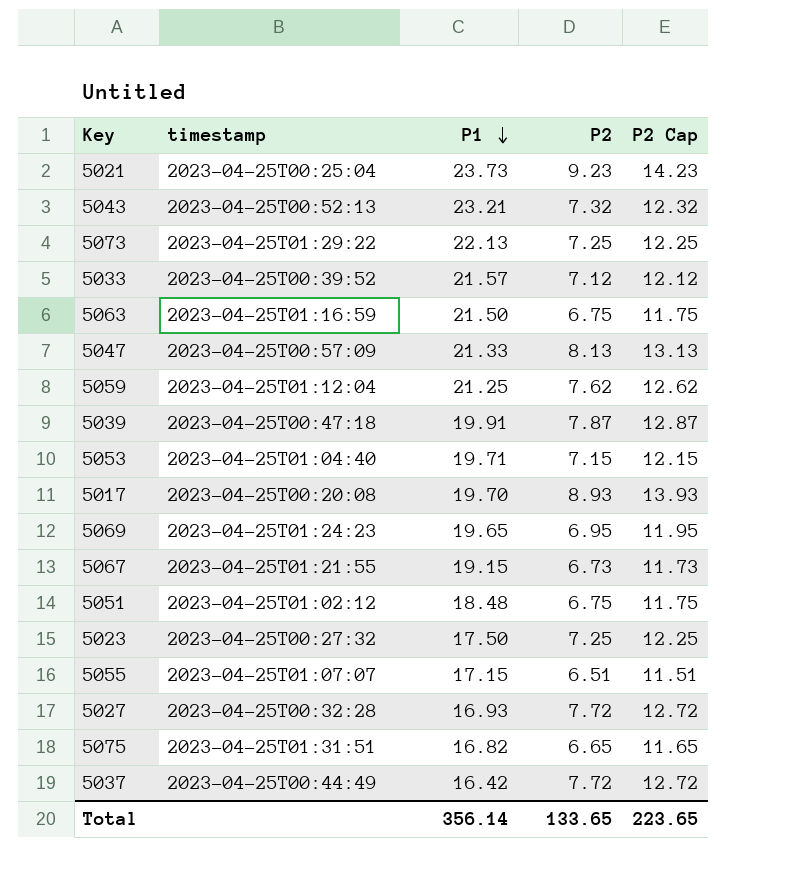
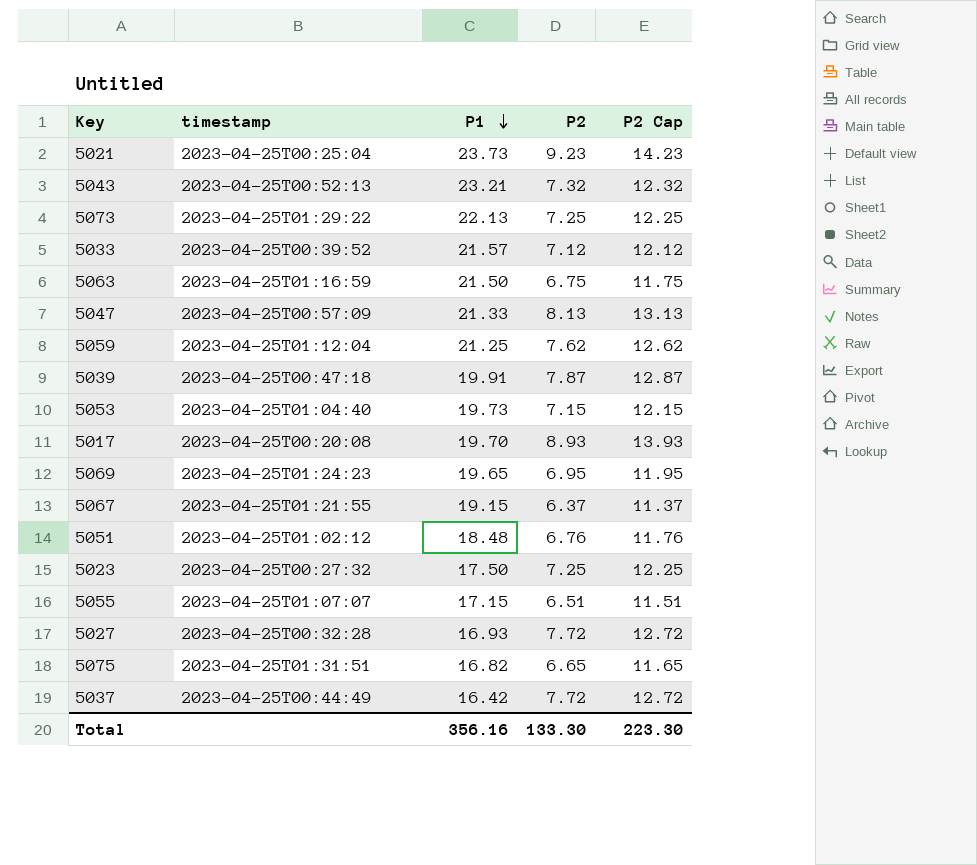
5053 | P1: 19.71 -> 19.73
5067 | P2: 6.73 -> 6.37
5067 | P2 Cap: 11.73 -> 11.37
5051 | P2: 6.75 -> 6.76
5051 | P2 Cap: 11.75 -> 11.76
Total | P1: 356.14 -> 356.16
Total | P2: 133.65 -> 133.30
Total | P2 Cap: 223.65 -> 223.30

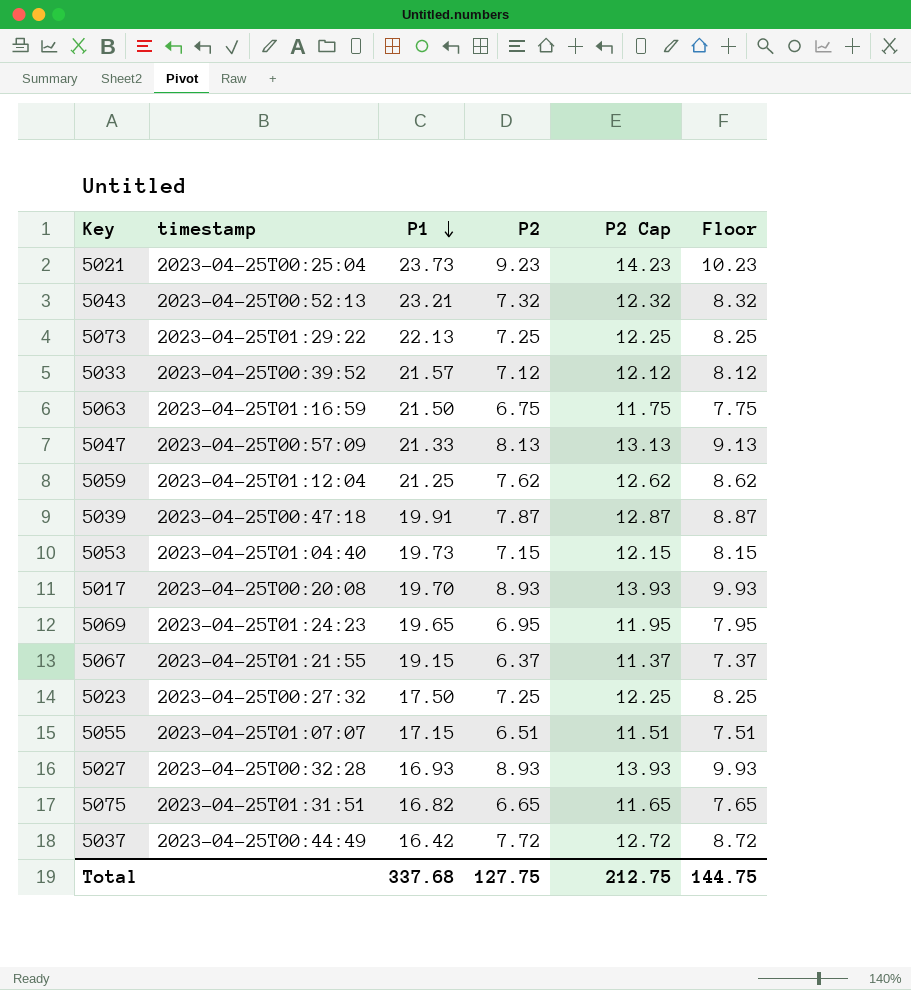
column Floor | formula: none -> [P2] + 1
row 5051: 2023-04-25T01:02:12 | 18.48 | 6.76 | 11.76 -> none
5027 | P2: 7.72 -> 8.93
5027 | P2 Cap: 12.72 -> 13.93
Total | P1: 356.16 -> 337.68
Total | P2: 133.30 -> 127.75
Total | P2 Cap: 223.30 -> 212.75

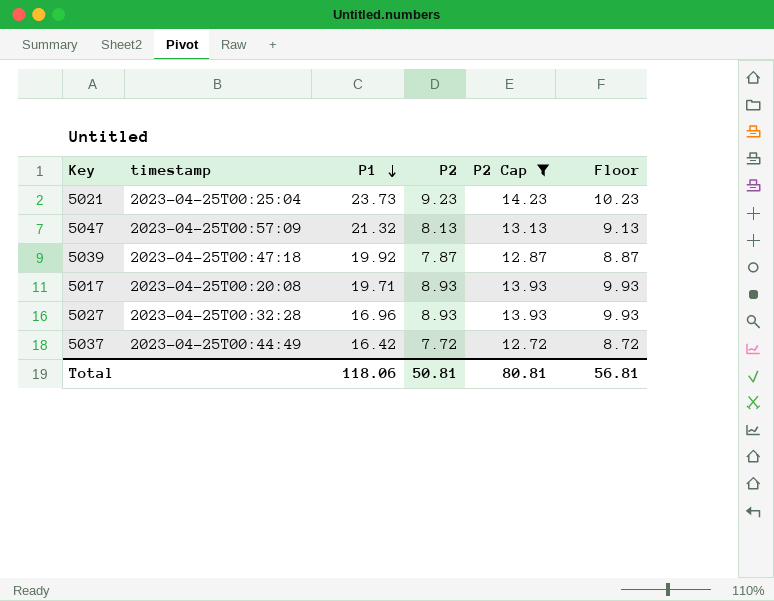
filter: none -> P2 Cap >= 12.72
5047 | P1: 21.33 -> 21.32
5039 | P1: 19.91 -> 19.92
5017 | P1: 19.70 -> 19.71
5027 | P1: 16.93 -> 16.96
Total | P1: 337.68 -> 118.06
Total | P2: 127.75 -> 50.81
Total | P2 Cap: 212.75 -> 80.81
Total | Floor: 144.75 -> 56.81

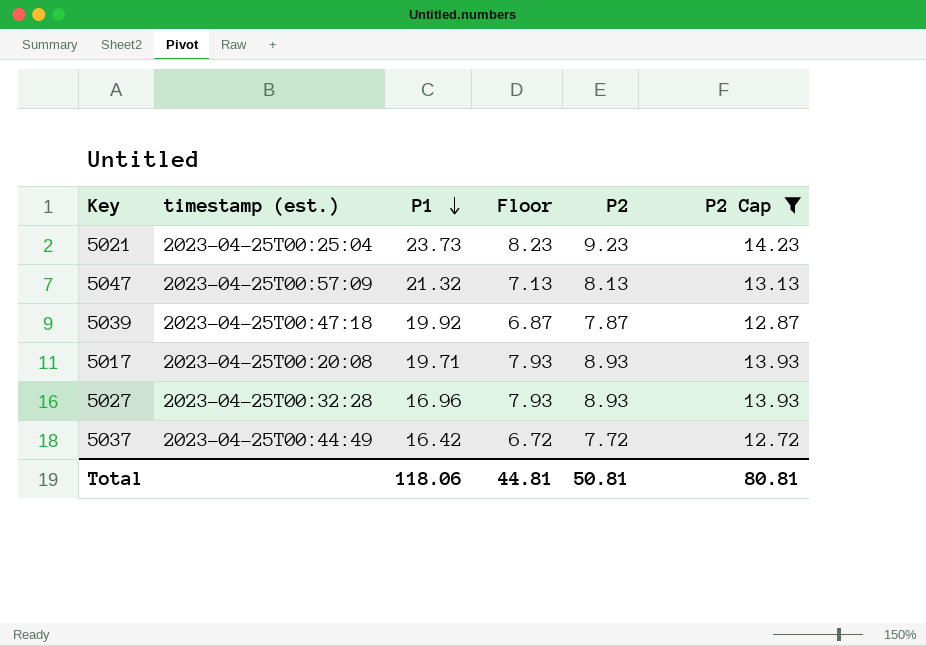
column name: timestamp -> timestamp (est.)
column Floor | formula: [P2] + 1 -> [P2] - 1
column Floor | position: 6 -> 4
Total | Floor: 56.81 -> 44.81

